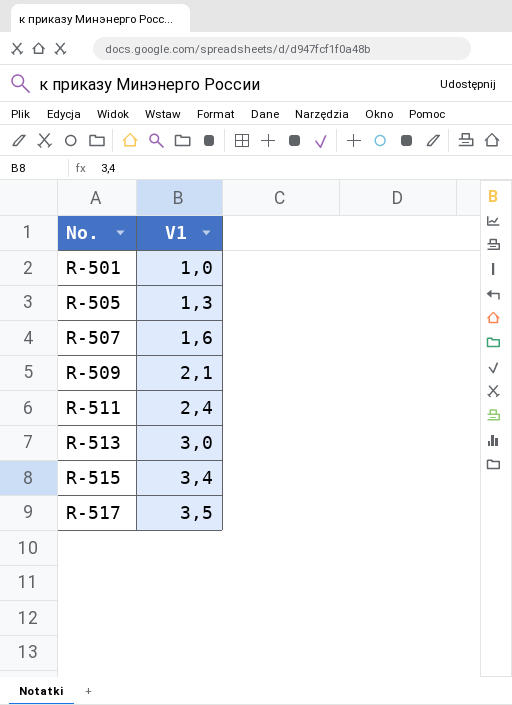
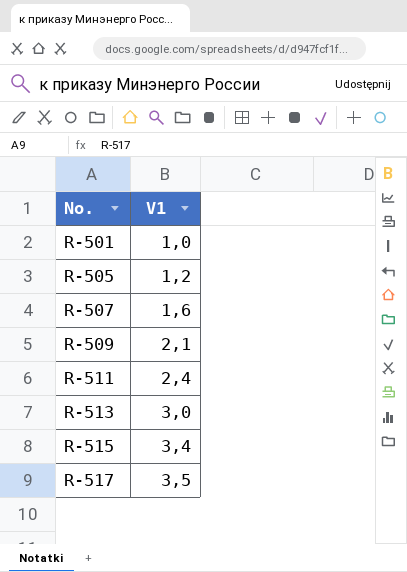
R-505 | V1: 1,3 -> 1,2

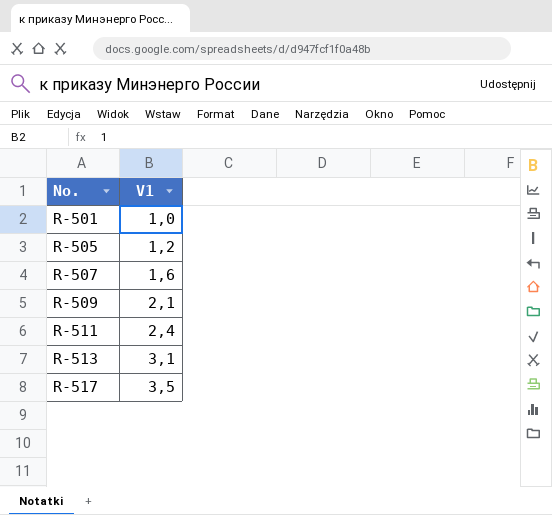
row R-515: 3,4 -> none
R-513 | V1: 3,0 -> 3,1

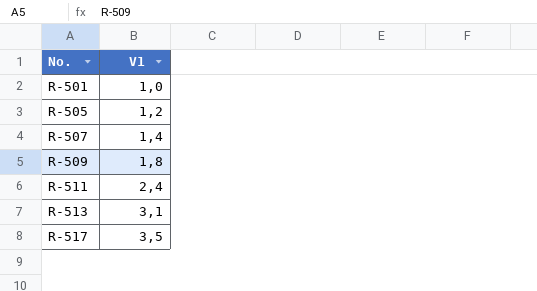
R-507 | V1: 1,6 -> 1,4
R-509 | V1: 2,1 -> 1,8

